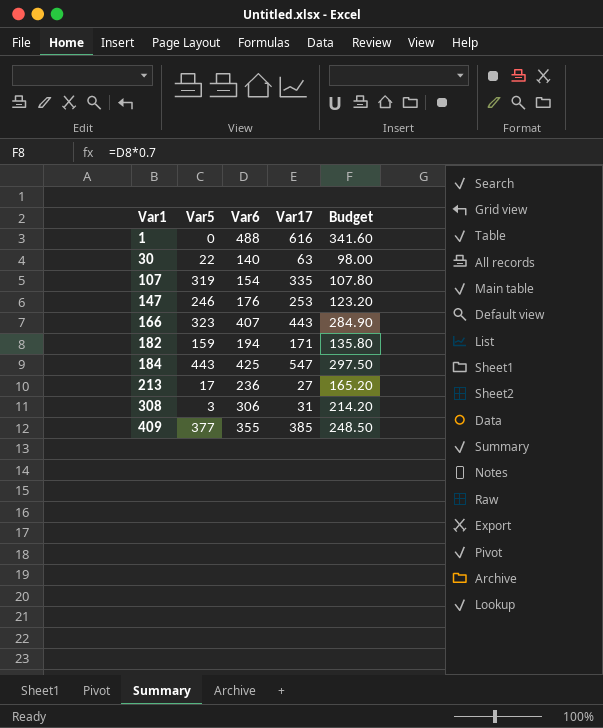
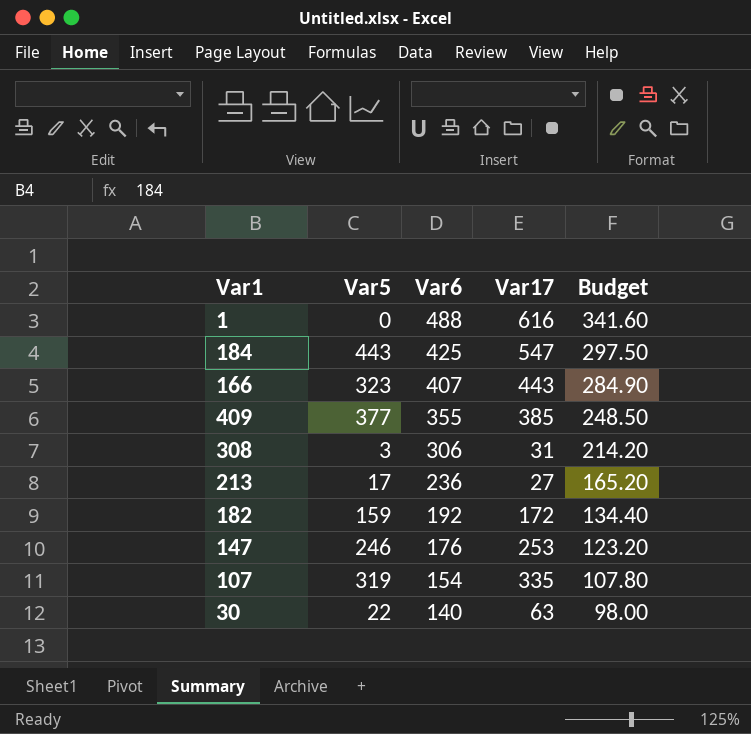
row order: Var1 ascending -> Var6 descending
182 | Var6: 194 -> 192
182 | Var17: 171 -> 172
182 | Budget: 135.80 -> 134.40

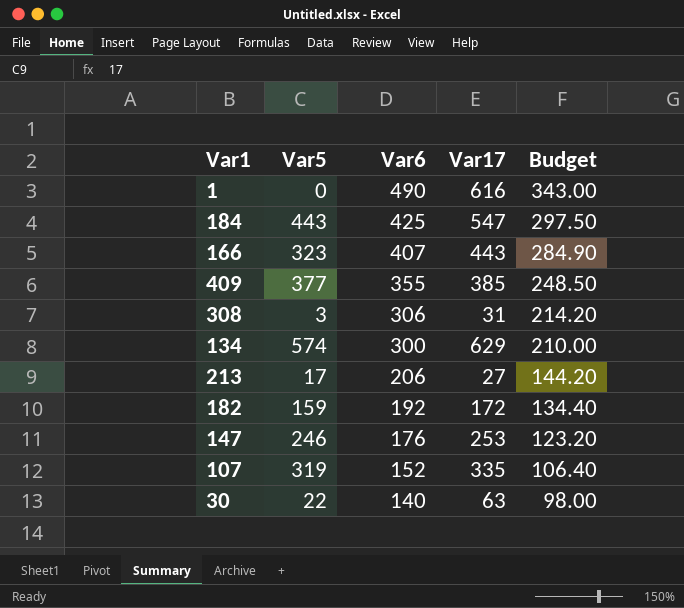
1 | Var6: 488 -> 490
1 | Budget: 341.60 -> 343.00
row 134: none -> 574 | 300 | 629 | 210.00
213 | Var6: 236 -> 206
213 | Budget: 165.20 -> 144.20
107 | Var6: 154 -> 152
107 | Budget: 107.80 -> 106.40

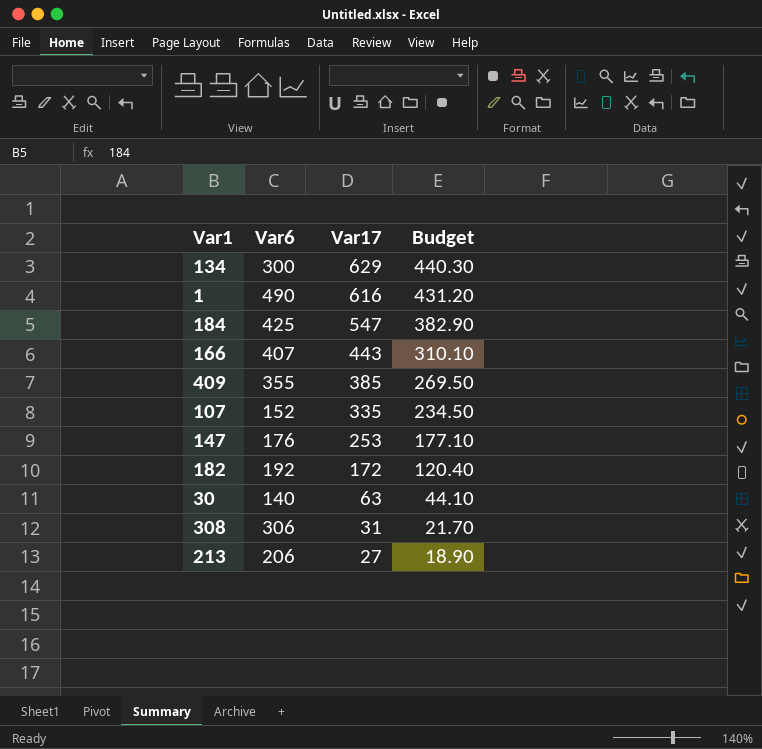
row order: Var6 descending -> Var17 descending
column Var5 | position: 2 -> none
column Budget | formula: [Var6] * 0.7 -> [Var17] * 0.7

